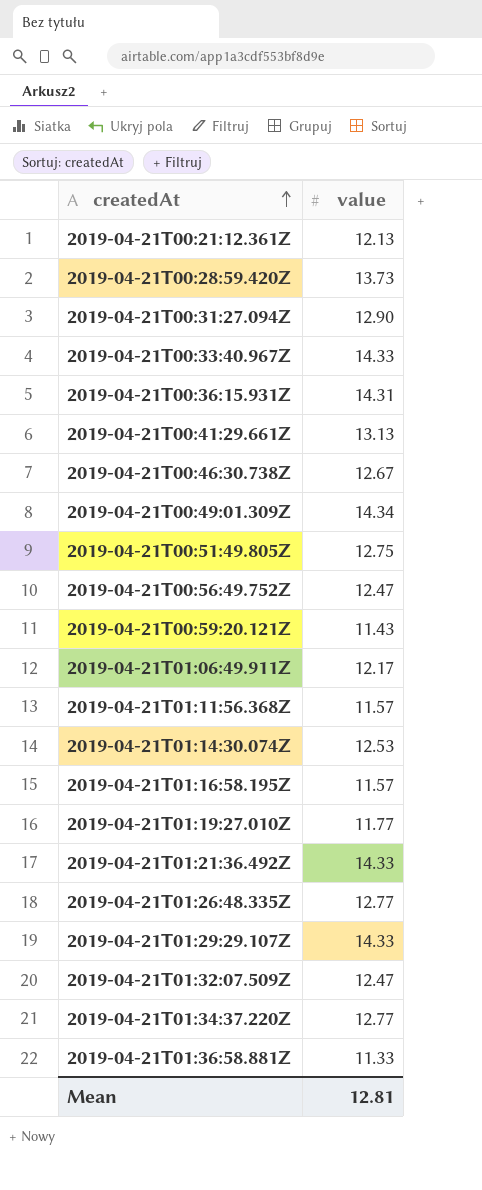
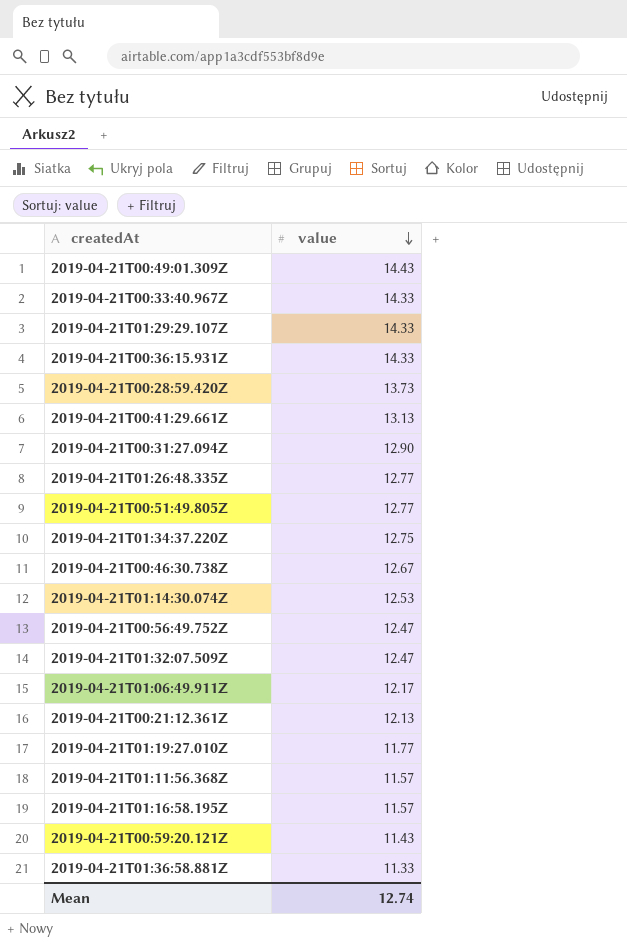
row order: createdAt ascending -> value descending
row 2019-04-21T01:21:36.492Z: 14.33 -> none
2019-04-21T00:49:01.309Z | value: 14.34 -> 14.43
2019-04-21T00:36:15.931Z | value: 14.31 -> 14.33
2019-04-21T00:51:49.805Z | value: 12.75 -> 12.77
2019-04-21T01:34:37.220Z | value: 12.77 -> 12.75
Mean | value: 12.81 -> 12.74

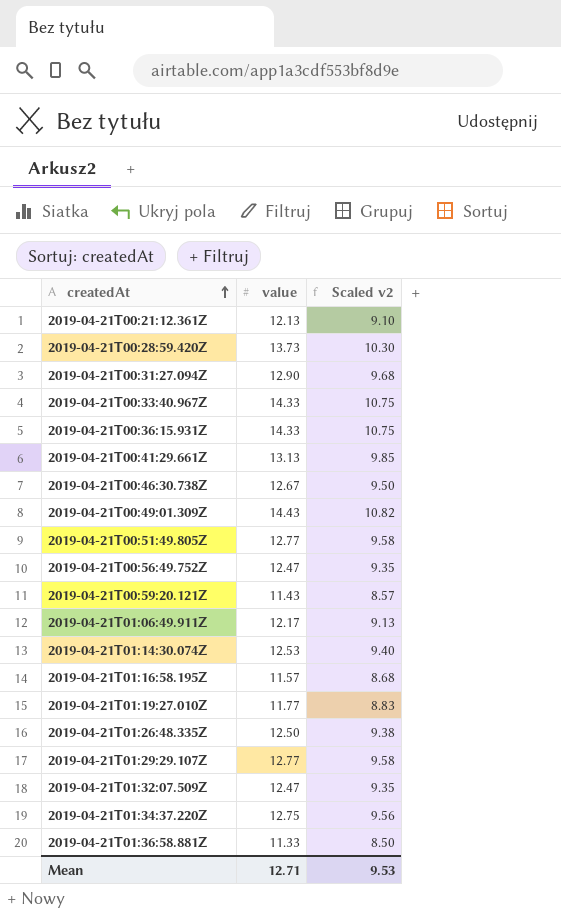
row order: value descending -> createdAt ascending
column Scaled v2 | formula: none -> [value] * 0.75
row 2019-04-21T01:11:56.368Z: 11.57 -> none
2019-04-21T01:26:48.335Z | value: 12.77 -> 12.50
2019-04-21T01:29:29.107Z | value: 14.33 -> 12.77
Mean | value: 12.74 -> 12.71

